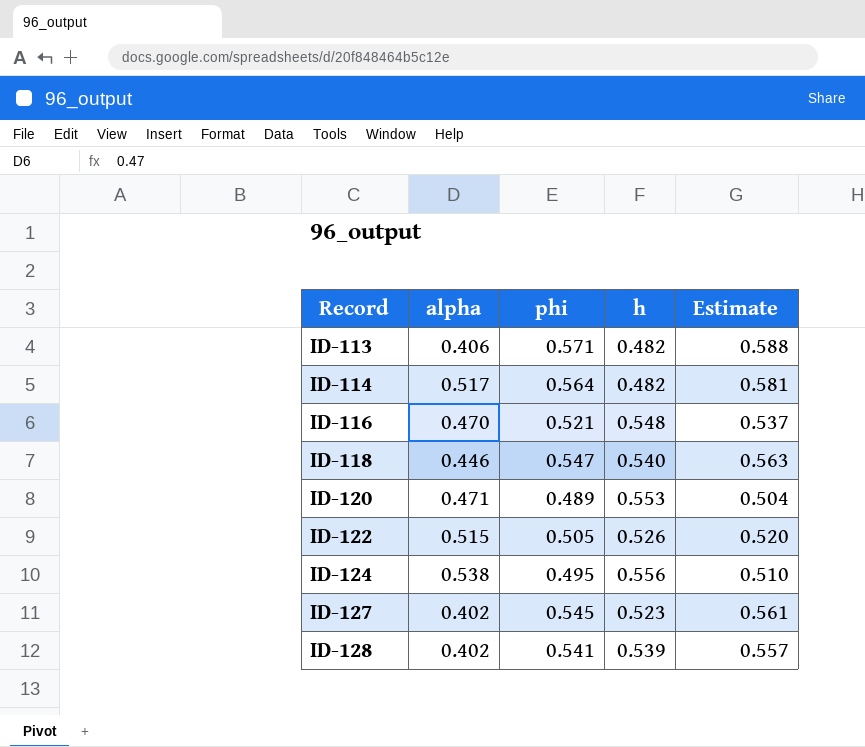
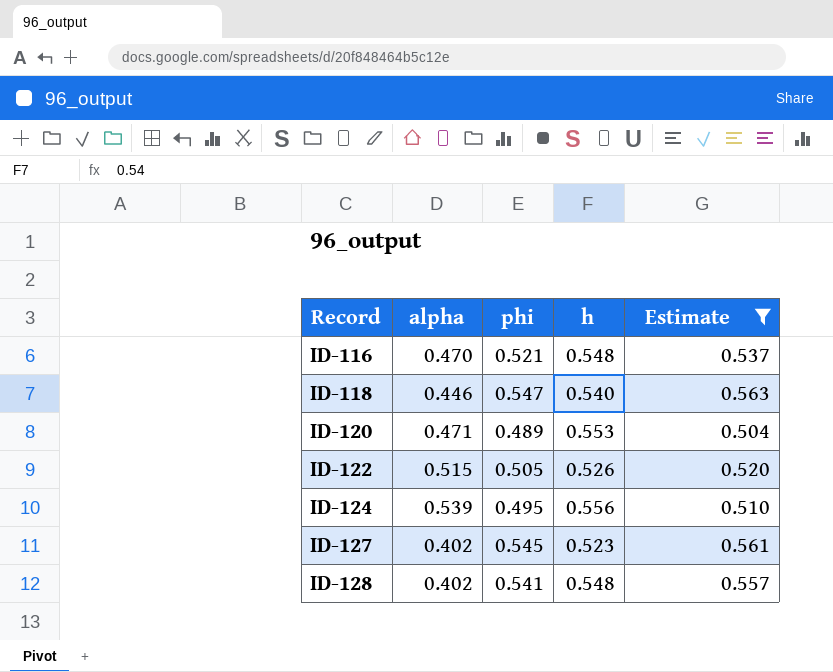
filter: none -> Estimate <= 0.563
ID-124 | alpha: 0.538 -> 0.539
ID-128 | h: 0.539 -> 0.548

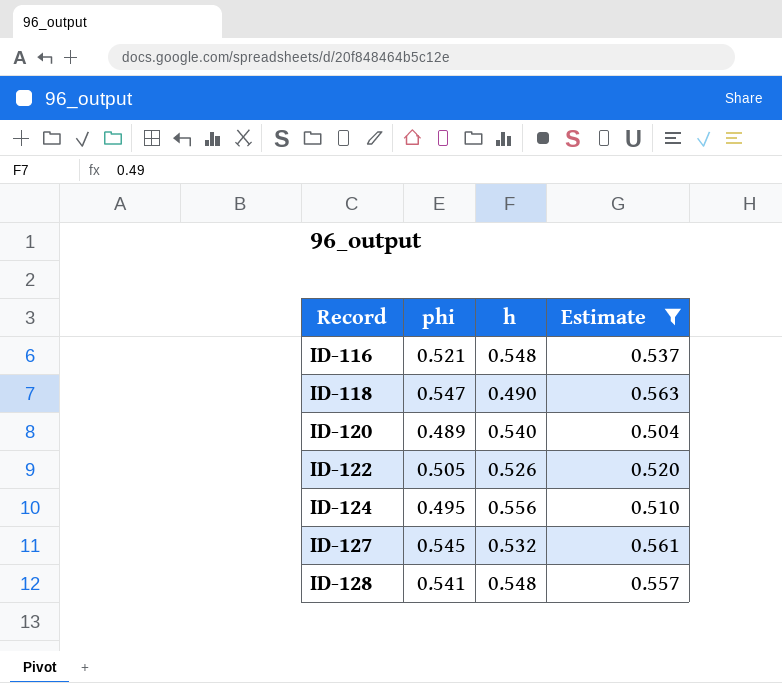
column alpha | position: 2 -> none
ID-118 | h: 0.540 -> 0.490
ID-120 | h: 0.553 -> 0.540
ID-127 | h: 0.523 -> 0.532

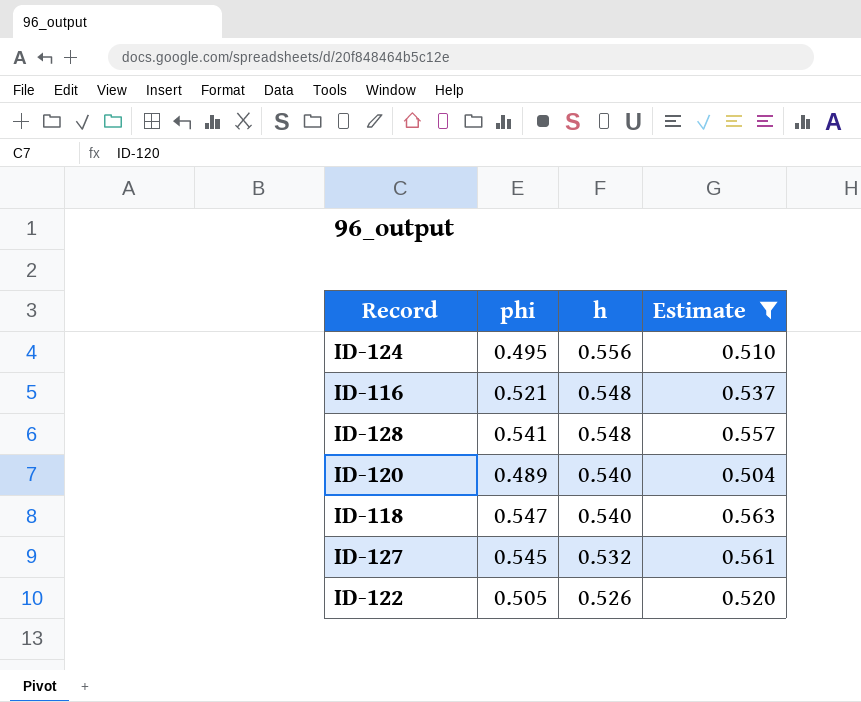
row order: Record ascending -> h descending
ID-118 | h: 0.490 -> 0.540

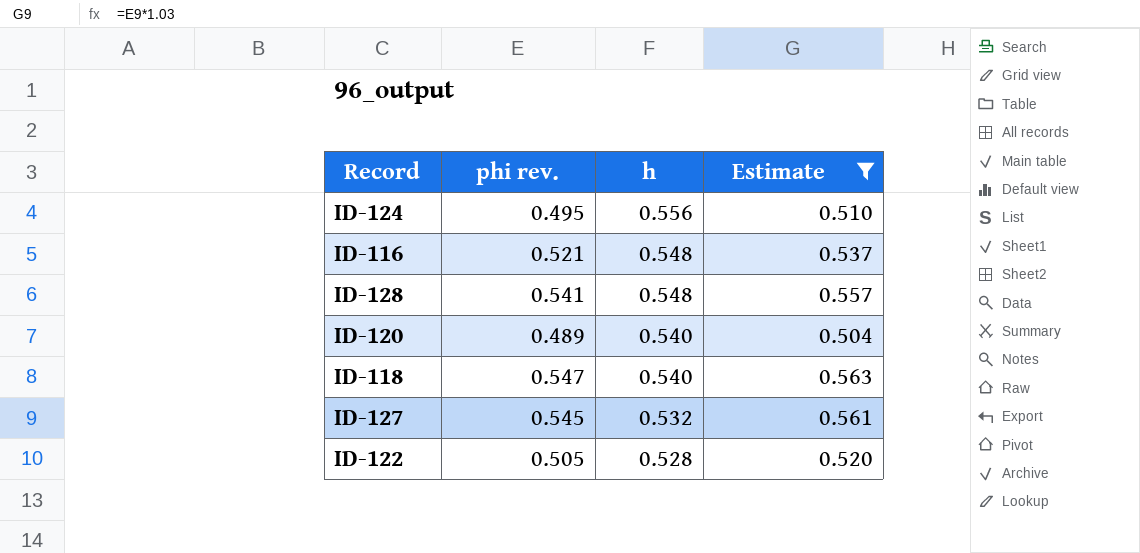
column name: phi -> phi rev.
ID-122 | h: 0.526 -> 0.528

